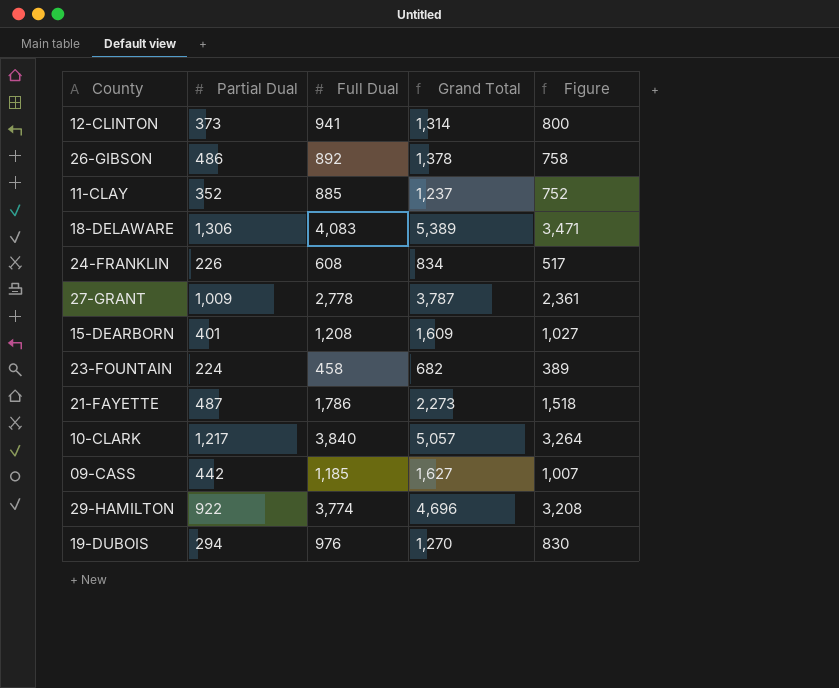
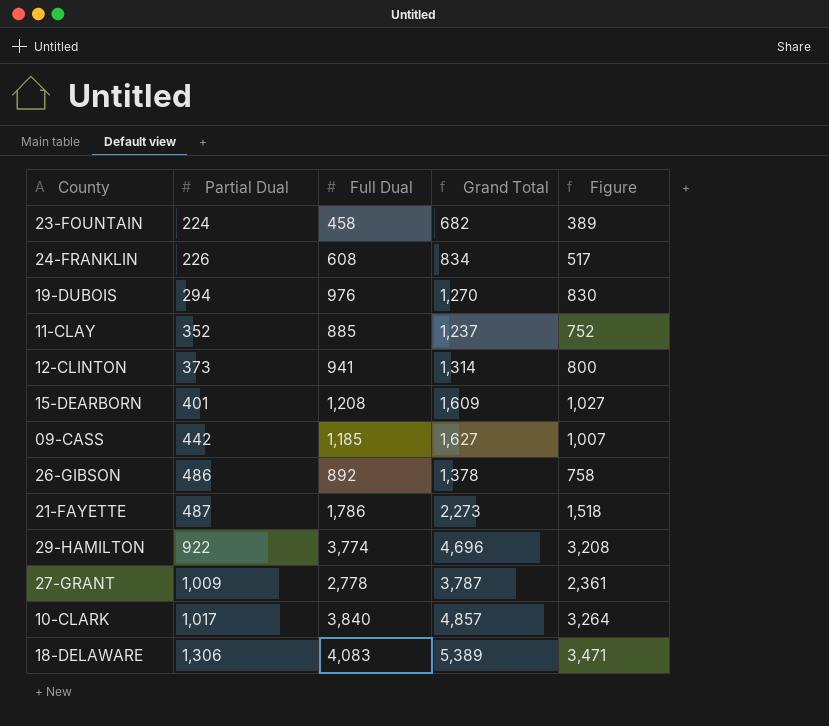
row order: none -> Partial Dual ascending
10-CLARK | Partial Dual: 1,217 -> 1,017
10-CLARK | Grand Total: 5,057 -> 4,857

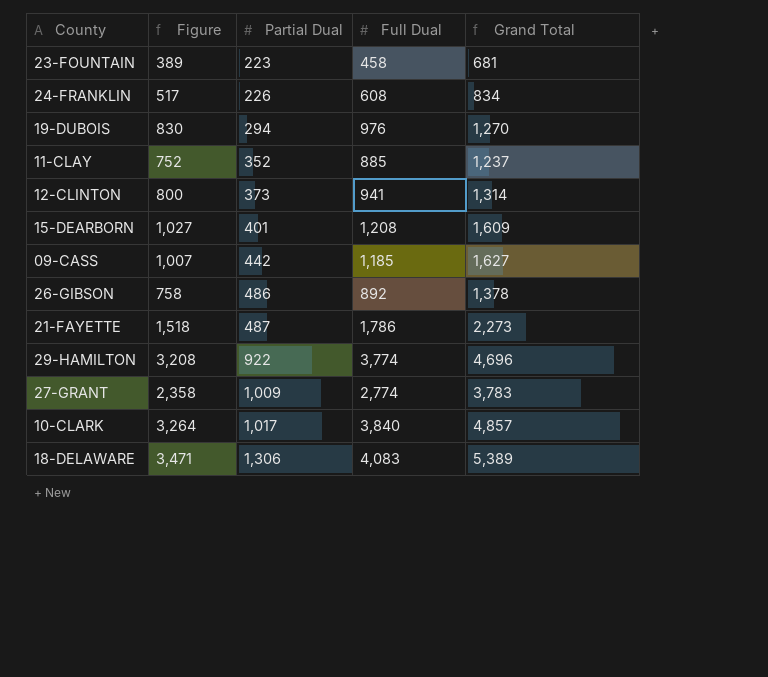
column Figure | position: 5 -> 2
23-FOUNTAIN | Partial Dual: 224 -> 223
23-FOUNTAIN | Grand Total: 682 -> 681
27-GRANT | Figure: 2,361 -> 2,358
27-GRANT | Full Dual: 2,778 -> 2,774
27-GRANT | Grand Total: 3,787 -> 3,783

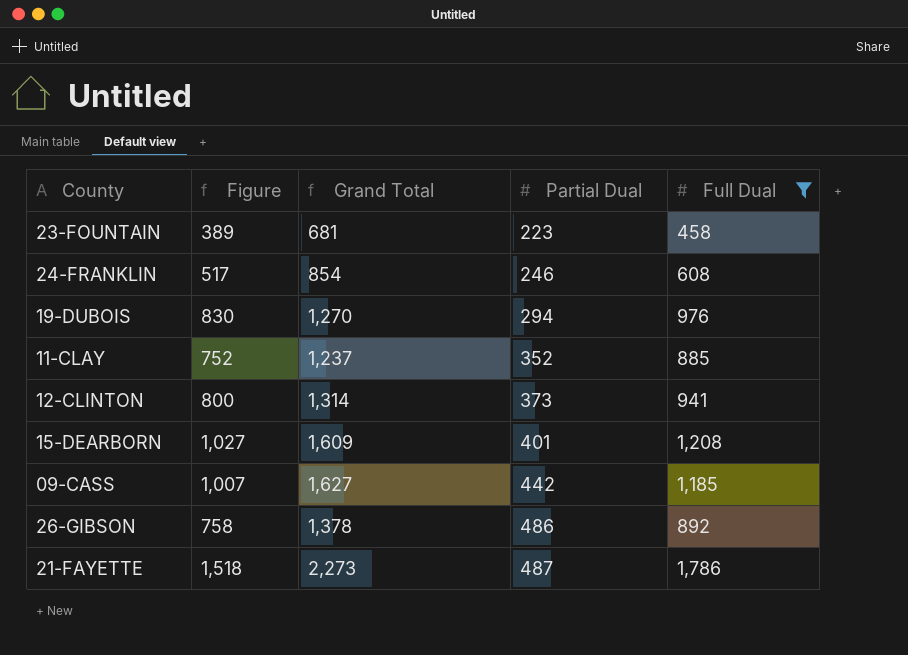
filter: none -> Full Dual <= 1,786
column Grand Total | position: 5 -> 3
24-FRANKLIN | Grand Total: 834 -> 854
24-FRANKLIN | Partial Dual: 226 -> 246

